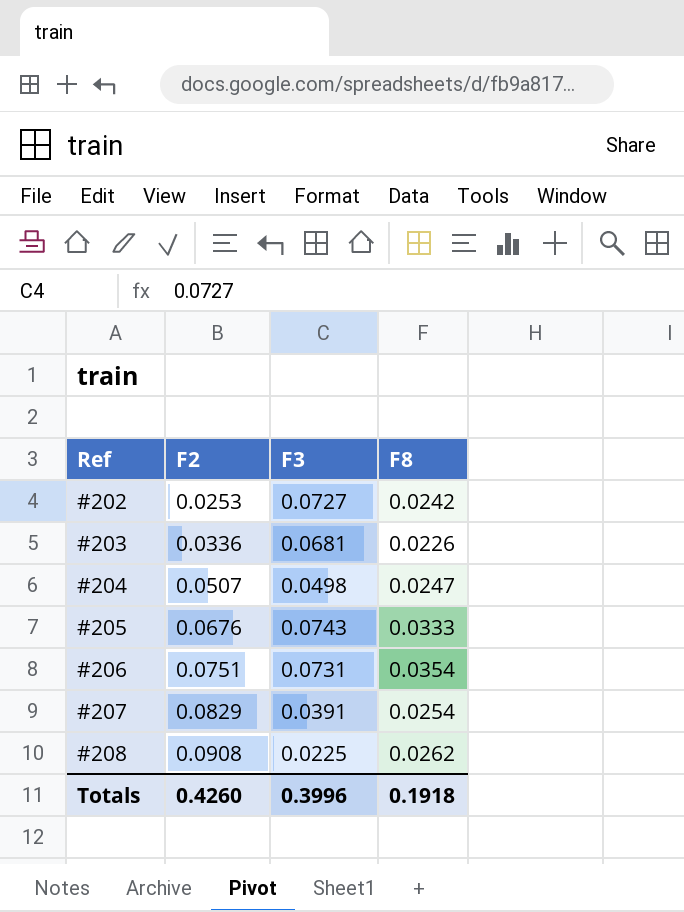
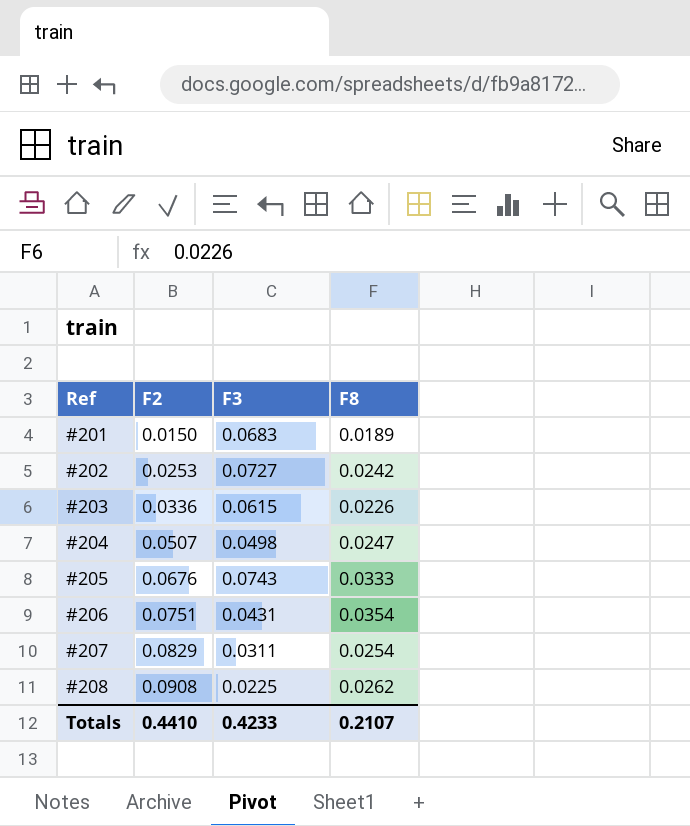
row #201: none -> 0.0150 | 0.0683 | 0.0189
#203 | F3: 0.0681 -> 0.0615
#206 | F3: 0.0731 -> 0.0431
#207 | F3: 0.0391 -> 0.0311
Totals | F2: 0.4260 -> 0.4410
Totals | F3: 0.3996 -> 0.4233
Totals | F8: 0.1918 -> 0.2107

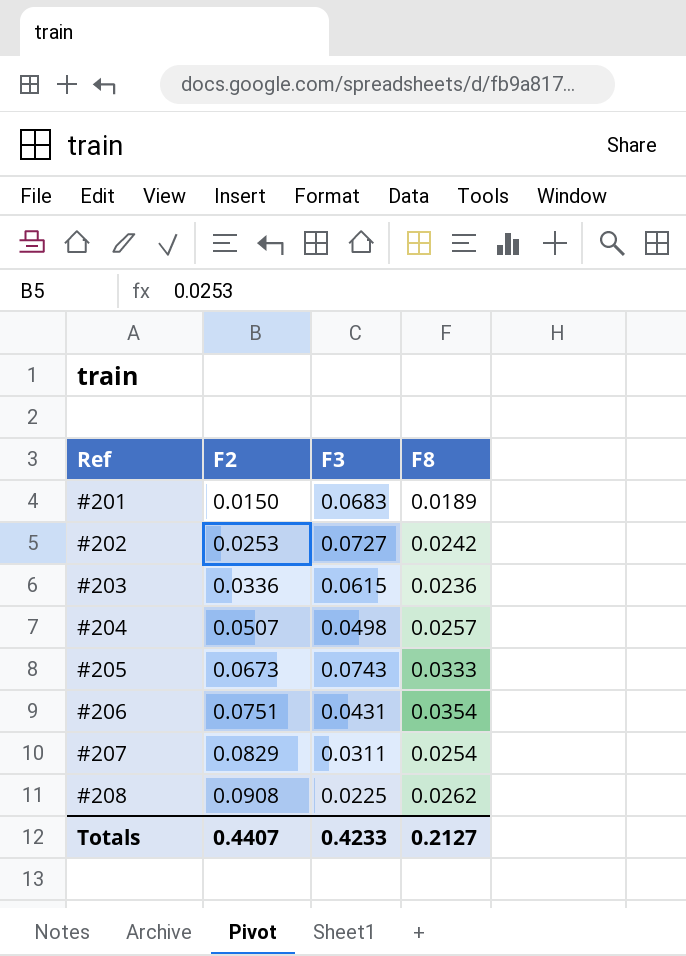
#203 | F8: 0.0226 -> 0.0236
#204 | F8: 0.0247 -> 0.0257
#205 | F2: 0.0676 -> 0.0673
Totals | F2: 0.4410 -> 0.4407
Totals | F8: 0.2107 -> 0.2127

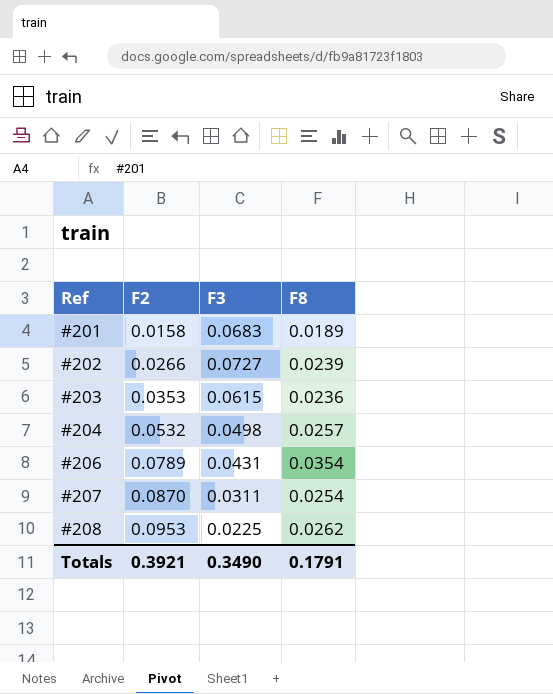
row #205: 0.0673 | 0.0743 | 0.0333 -> none
#201 | F2: 0.0150 -> 0.0158
#202 | F2: 0.0253 -> 0.0266
#202 | F8: 0.0242 -> 0.0239
#203 | F2: 0.0336 -> 0.0353
#204 | F2: 0.0507 -> 0.0532
#206 | F2: 0.0751 -> 0.0789
#207 | F2: 0.0829 -> 0.0870
#208 | F2: 0.0908 -> 0.0953
Totals | F2: 0.4407 -> 0.3921
Totals | F3: 0.4233 -> 0.3490
Totals | F8: 0.2127 -> 0.1791

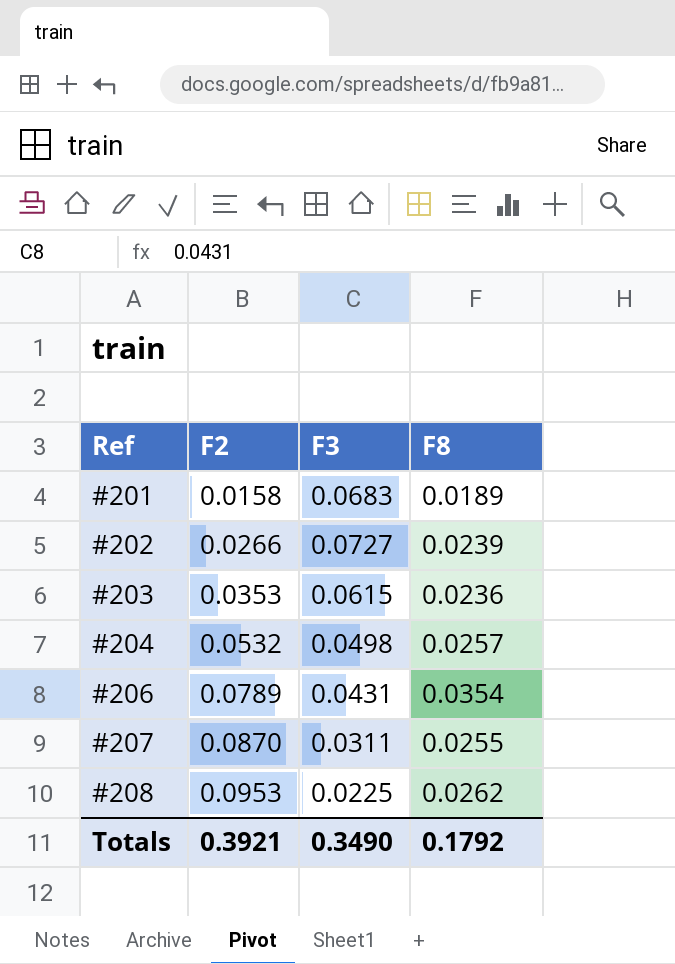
#207 | F8: 0.0254 -> 0.0255
Totals | F8: 0.1791 -> 0.1792

